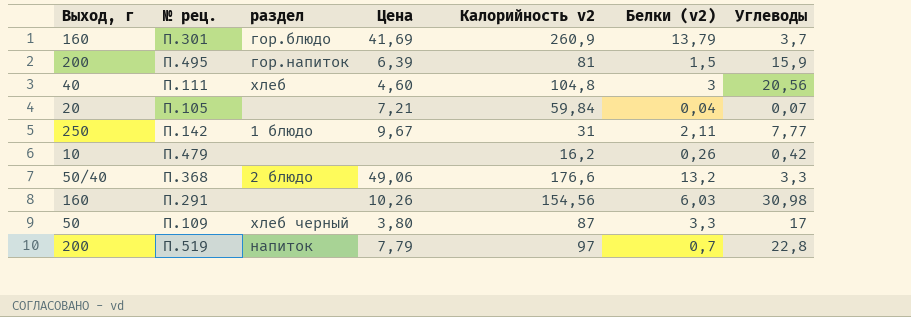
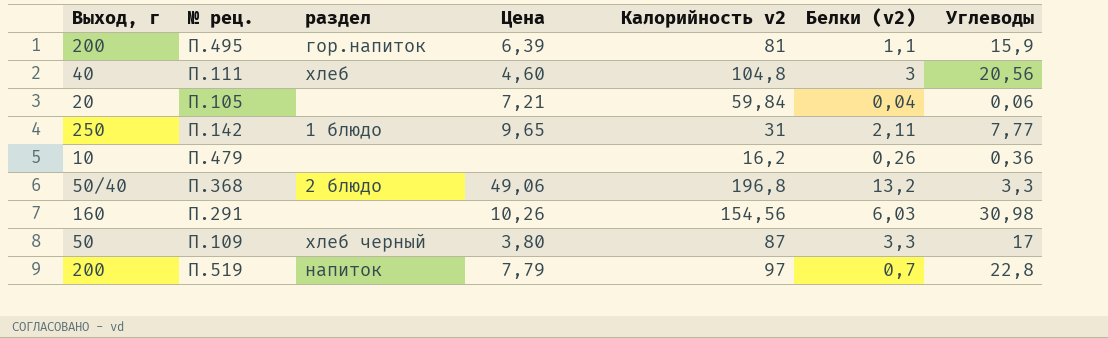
row П.301: 160 | гор.блюдо | 41,69 | 260,9 | 13,79 | 3,7 -> none
П.495 | Белки (v2): 1,5 -> 1,1
П.105 | Углеводы: 0,07 -> 0,06
П.142 | Цена: 9,67 -> 9,65
П.479 | Углеводы: 0,42 -> 0,36
П.368 | Калорийность v2: 176,6 -> 196,8

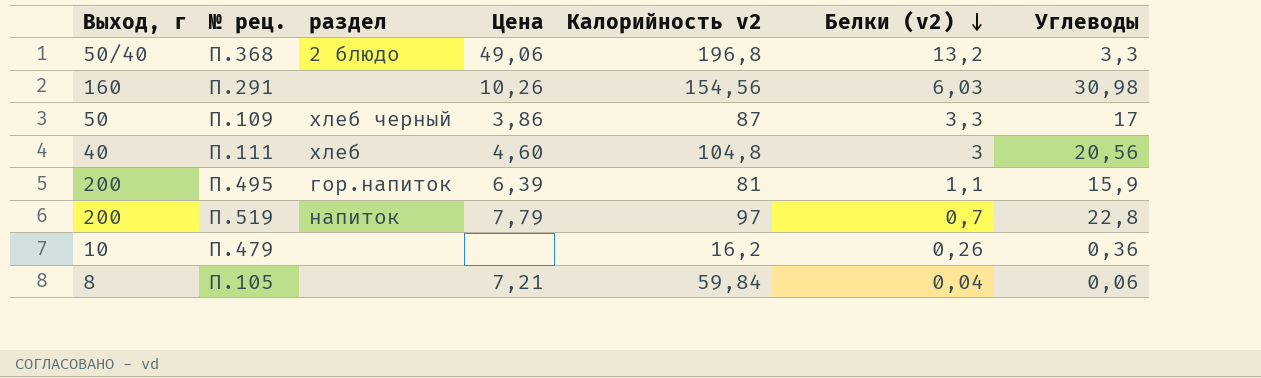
row order: none -> Белки (v2) descending
row П.142: 250 | 1 блюдо | 9,65 | 31 | 2,11 | 7,77 -> none
П.109 | Цена: 3,80 -> 3,86
П.105 | Выход, г: 20 -> 8

